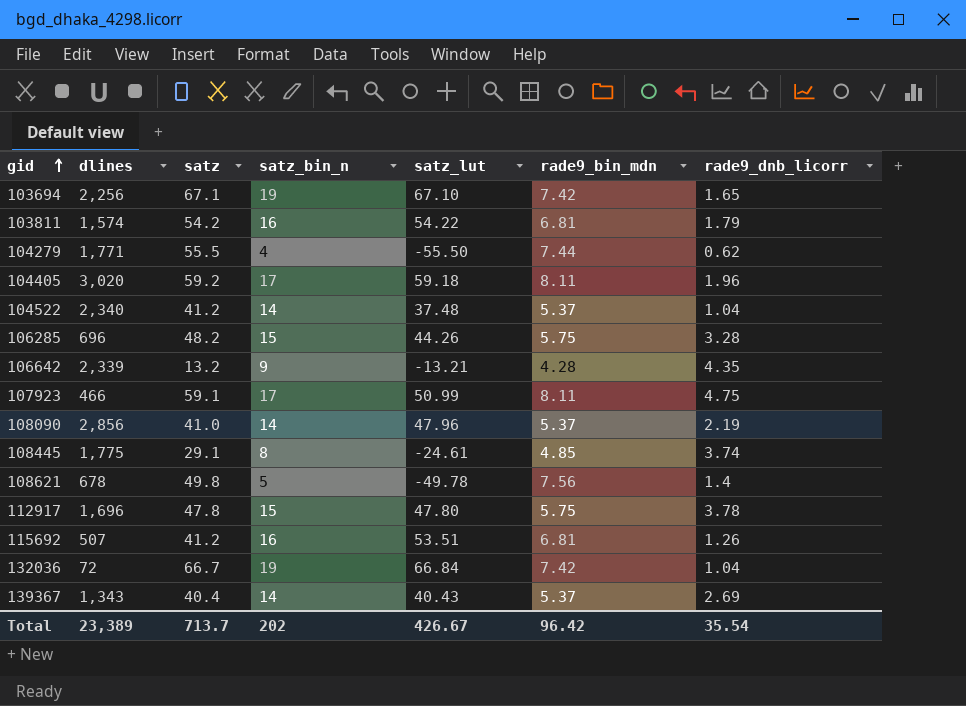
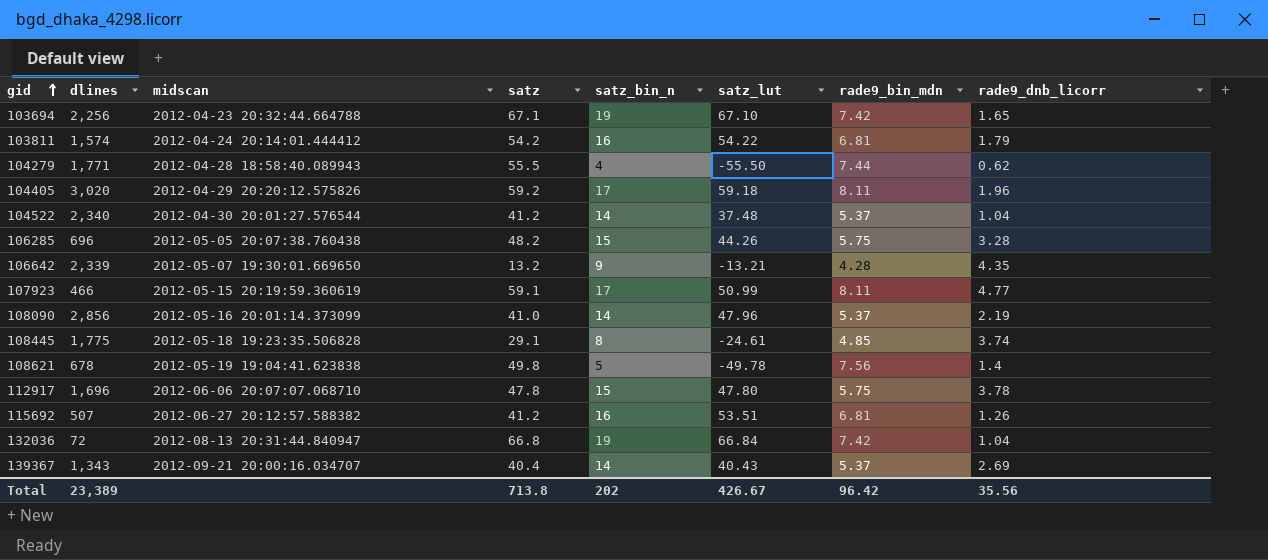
column midscan | position: none -> 3
107923 | rade9_dnb_licorr: 4.75 -> 4.77
132036 | satz: 66.7 -> 66.8
Total | satz: 713.7 -> 713.8
Total | rade9_dnb_licorr: 35.54 -> 35.56

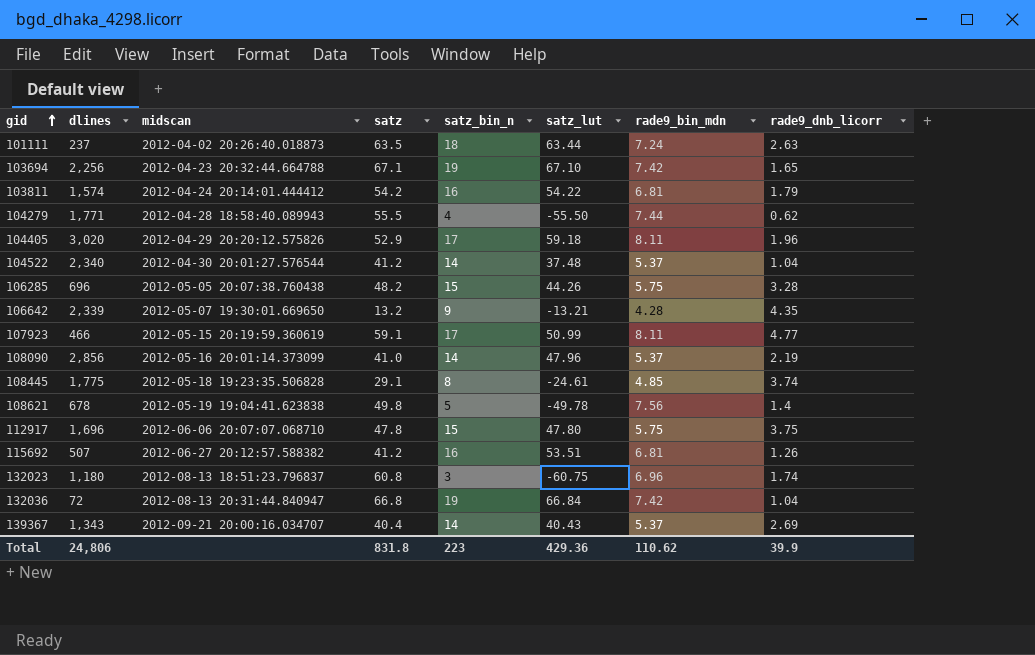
row 101111: none -> 237 | 2012-04-02 20:26:40.018873 | 63.5 | 18 | 63.44 | 7.24 | 2.63
104405 | satz: 59.2 -> 52.9
112917 | rade9_dnb_licorr: 3.78 -> 3.75
row 132023: none -> 1,180 | 2012-08-13 18:51:23.796837 | 60.8 | 3 | -60.75 | 6.96 | 1.74
Total | dlines: 23,389 -> 24,806
Total | satz: 713.8 -> 831.8
Total | satz_bin_n: 202 -> 223
Total | satz_lut: 426.67 -> 429.36
Total | rade9_bin_mdn: 96.42 -> 110.62
Total | rade9_dnb_licorr: 35.56 -> 39.9

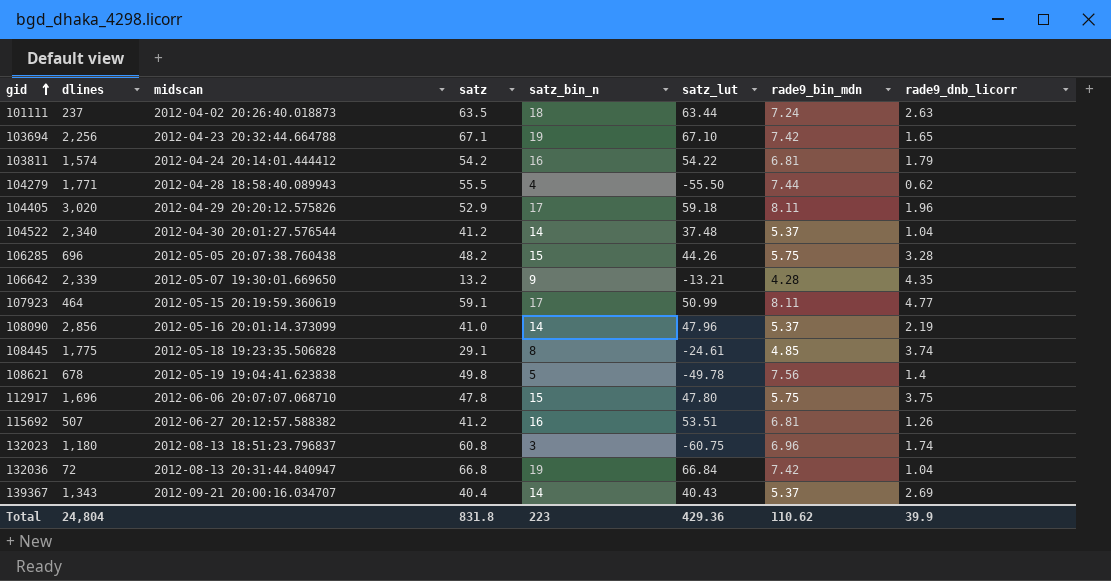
107923 | dlines: 466 -> 464
Total | dlines: 24,806 -> 24,804

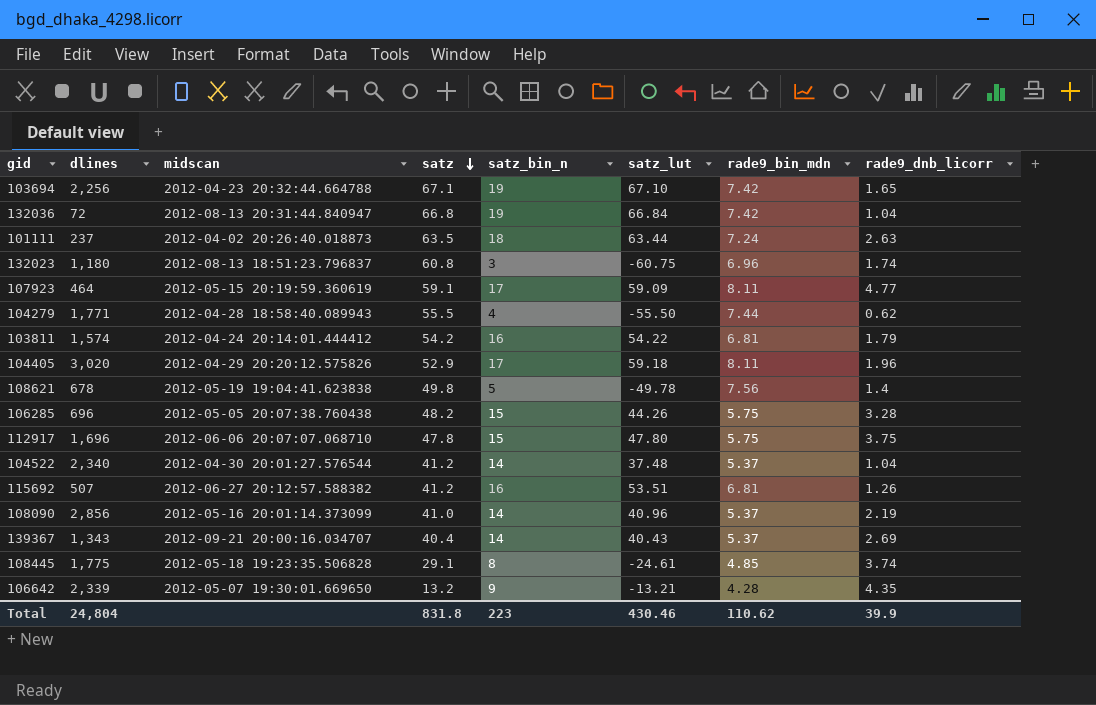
row order: gid ascending -> satz descending
107923 | satz_lut: 50.99 -> 59.09
108090 | satz_lut: 47.96 -> 40.96
Total | satz_lut: 429.36 -> 430.46

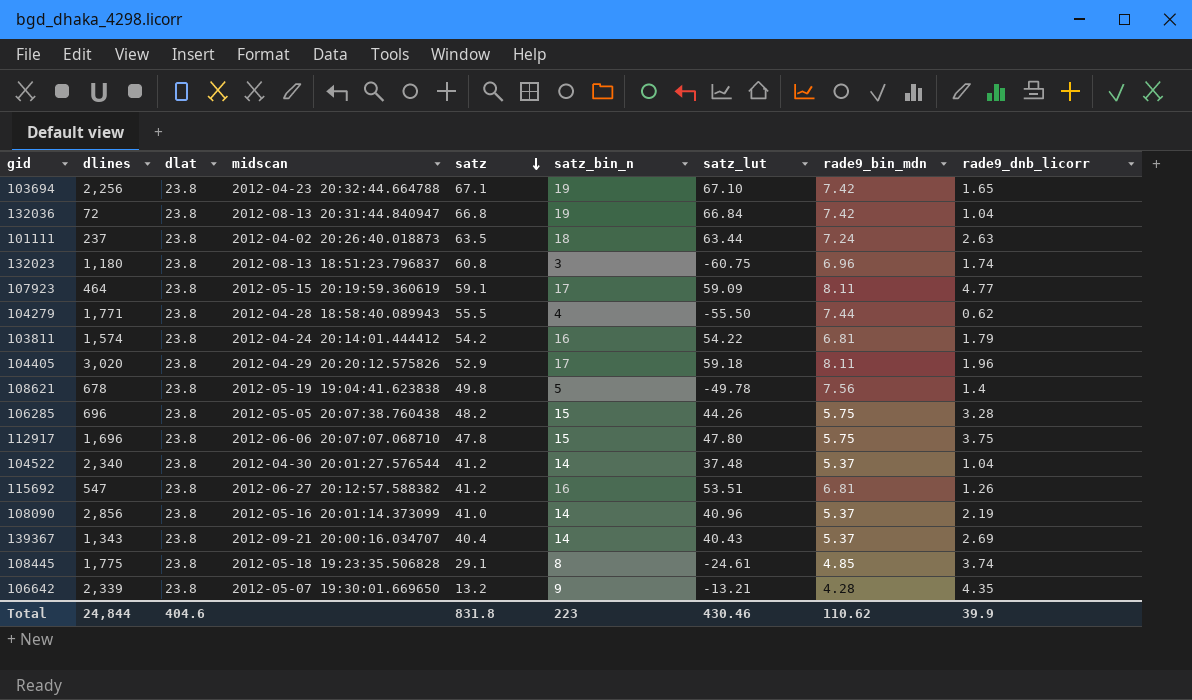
column dlat | position: none -> 3
115692 | dlines: 507 -> 547
Total | dlines: 24,804 -> 24,844

